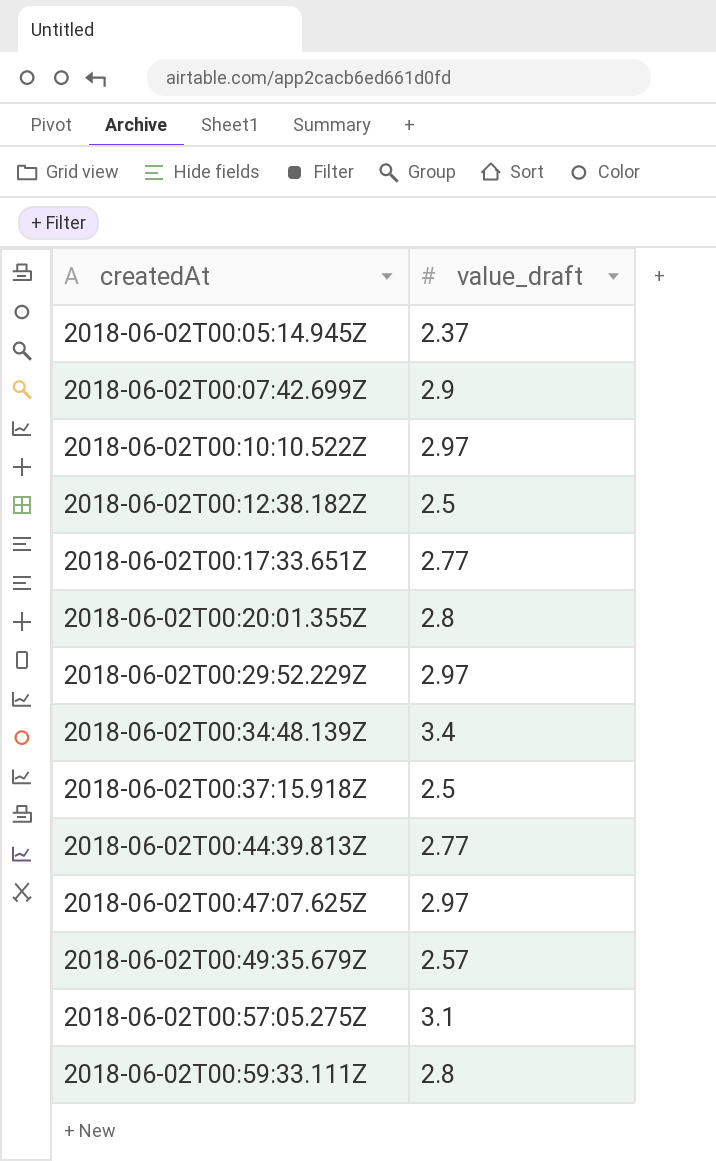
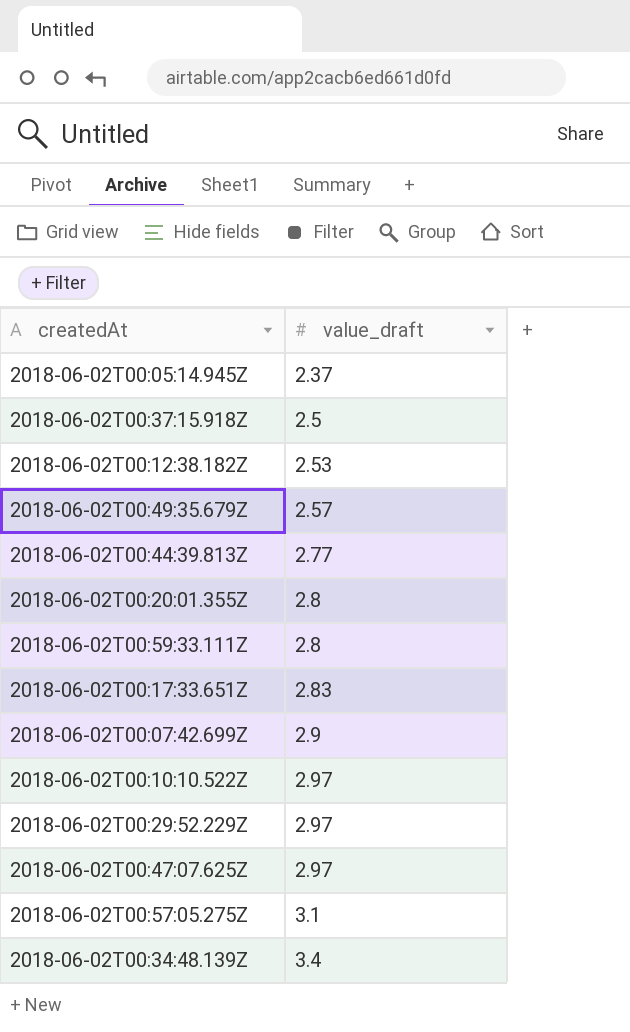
row order: createdAt ascending -> value_draft ascending
2018-06-02T00:12:38.182Z | value_draft: 2.5 -> 2.53
2018-06-02T00:17:33.651Z | value_draft: 2.77 -> 2.83

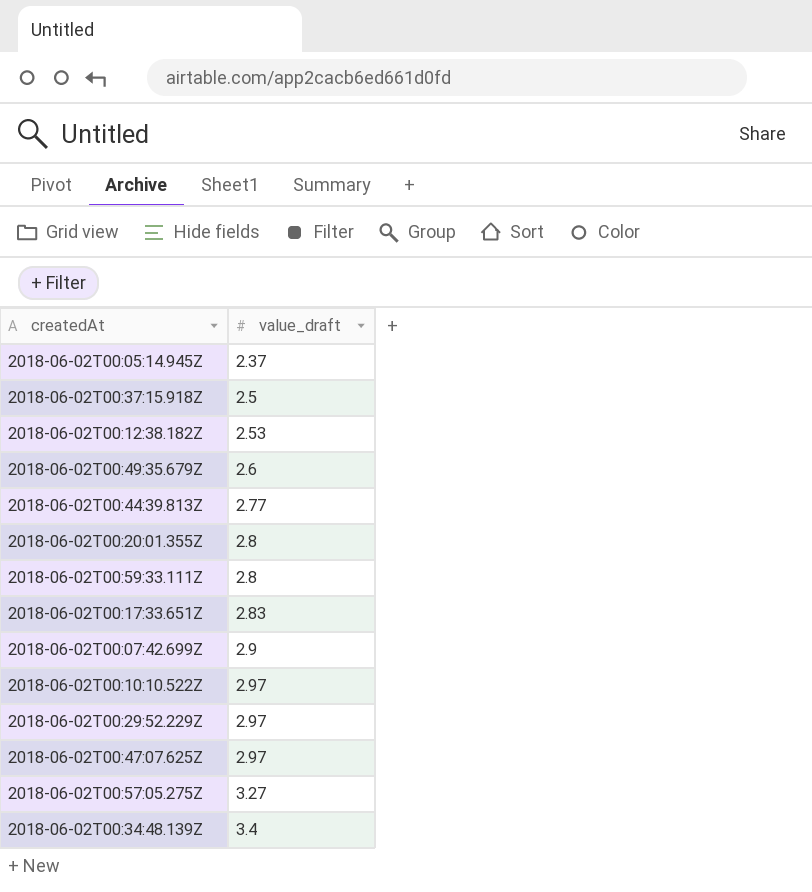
2018-06-02T00:49:35.679Z | value_draft: 2.57 -> 2.6
2018-06-02T00:57:05.275Z | value_draft: 3.1 -> 3.27

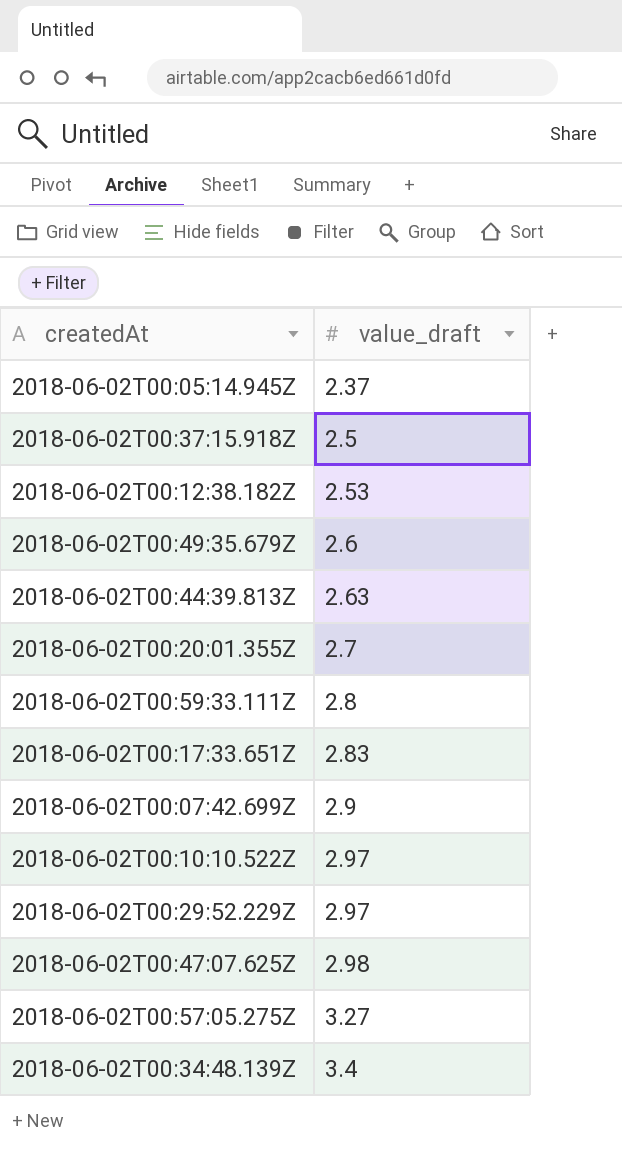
2018-06-02T00:44:39.813Z | value_draft: 2.77 -> 2.63
2018-06-02T00:20:01.355Z | value_draft: 2.8 -> 2.7
2018-06-02T00:47:07.625Z | value_draft: 2.97 -> 2.98

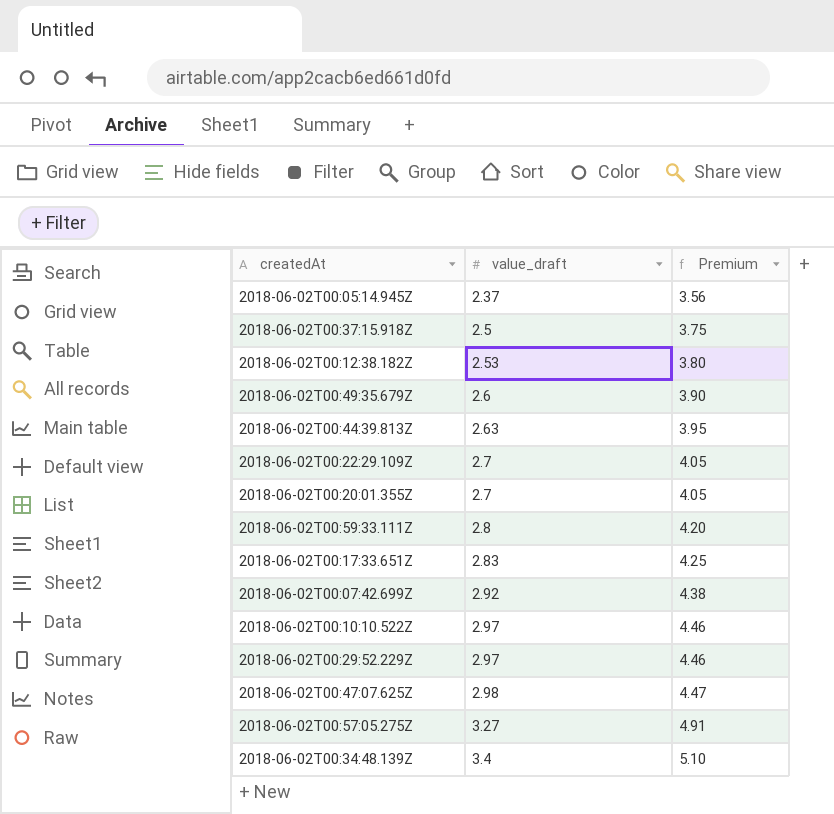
column Premium | formula: none -> [value_draft] * 1.5
row 2018-06-02T00:22:29.109Z: none -> 2.7 | 4.05
2018-06-02T00:07:42.699Z | value_draft: 2.9 -> 2.92

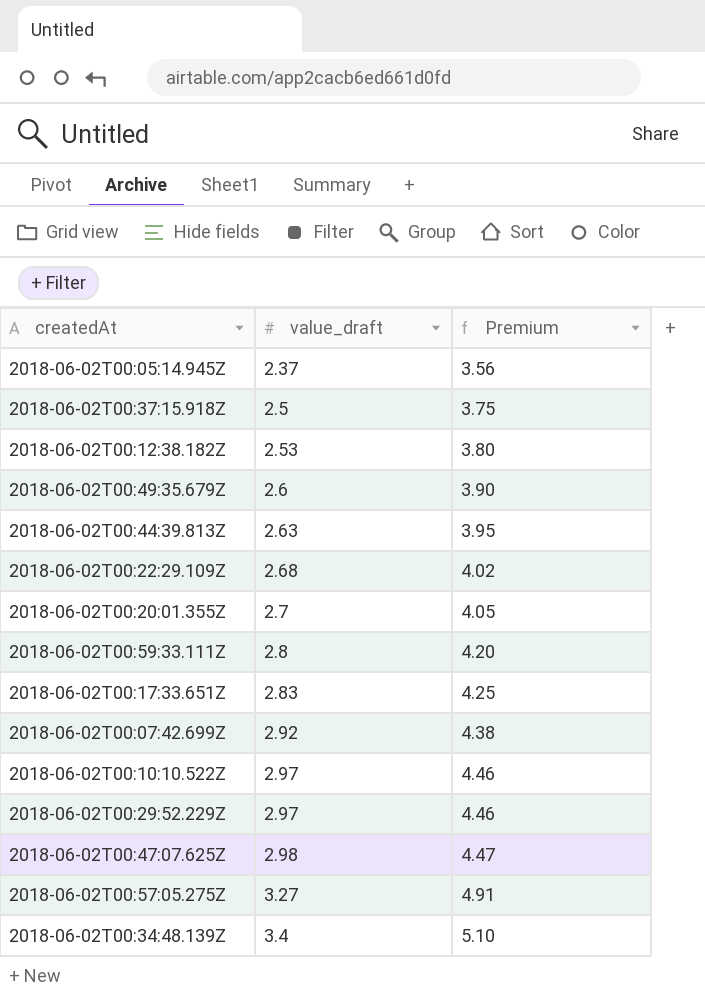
2018-06-02T00:22:29.109Z | value_draft: 2.7 -> 2.68
2018-06-02T00:22:29.109Z | Premium: 4.05 -> 4.02

